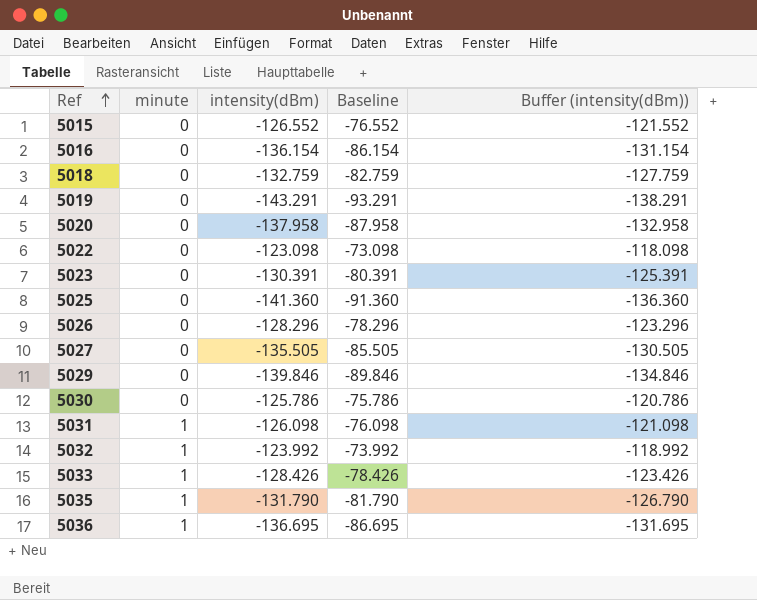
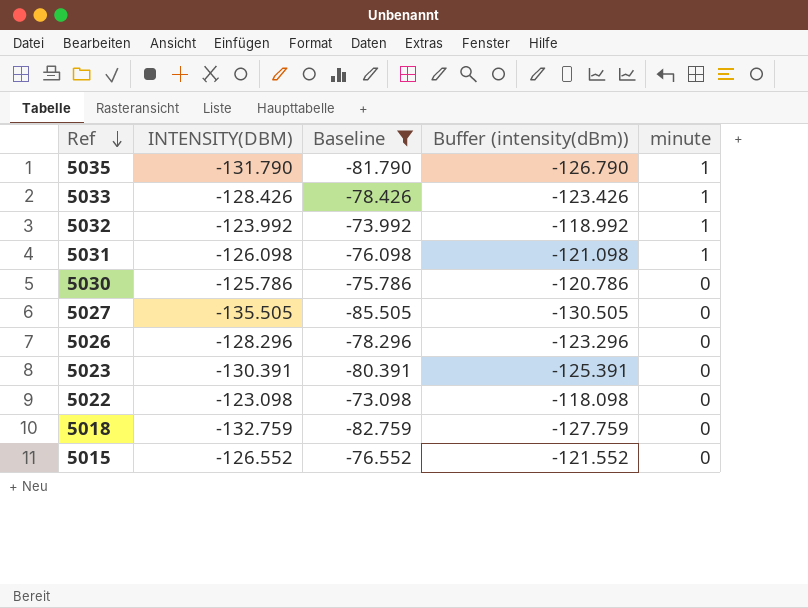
filter: none -> Baseline >= -85.505
row order: Ref ascending -> Ref descending
column name: intensity(dBm) -> INTENSITY(DBM)
column minute | position: 2 -> 5

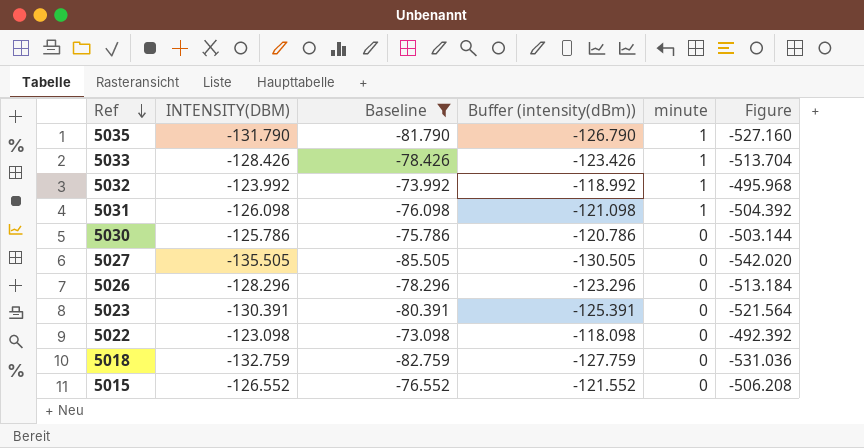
column Figure | formula: none -> [INTENSITY(DBM)] * 4

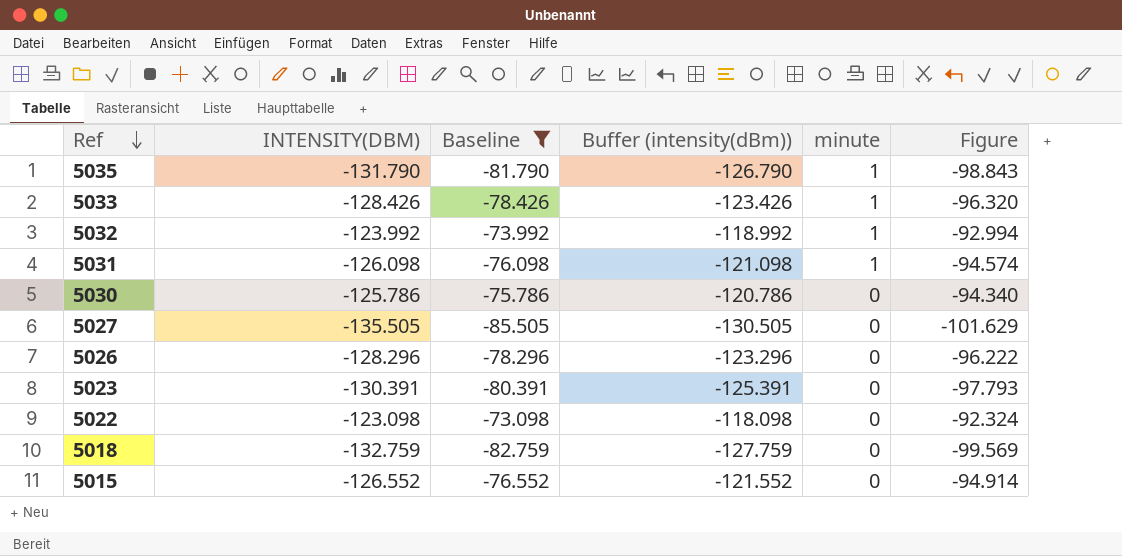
column Figure | formula: [INTENSITY(DBM)] * 4 -> [INTENSITY(DBM)] * 0.75

